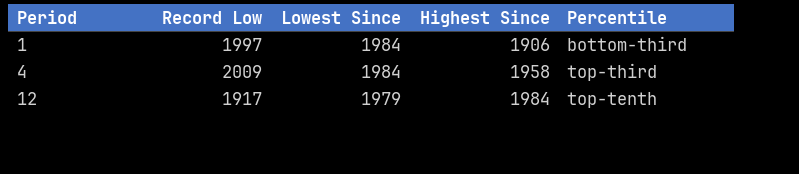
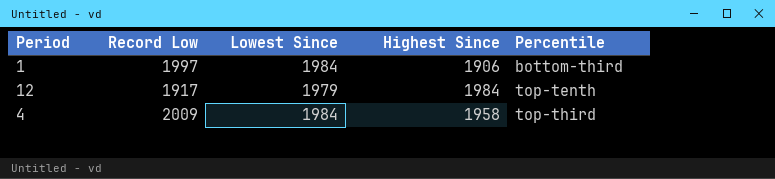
row order: Period ascending -> Percentile ascending

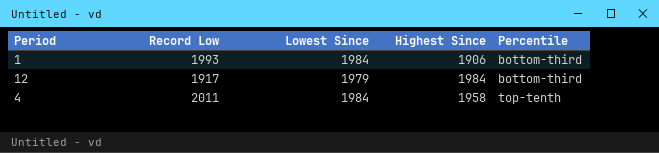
1 | Record Low: 1997 -> 1993
12 | Percentile: top-tenth -> bottom-third
4 | Record Low: 2009 -> 2011
4 | Percentile: top-third -> top-tenth

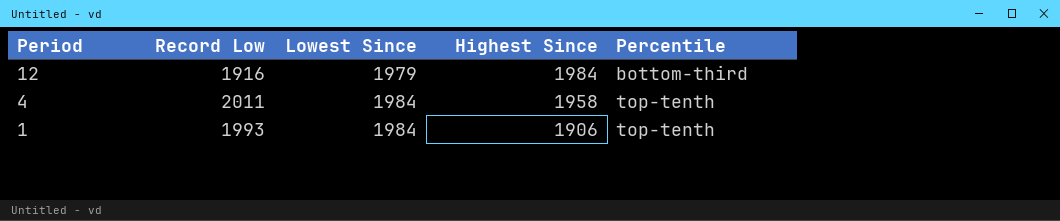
row order: Percentile ascending -> Period descending
12 | Record Low: 1917 -> 1916
1 | Percentile: bottom-third -> top-tenth

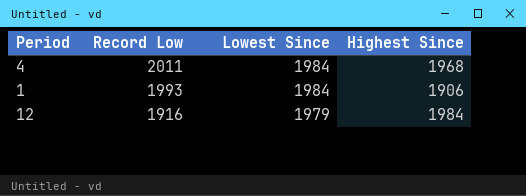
row order: Period descending -> Record Low descending
column Percentile | position: 5 -> none
4 | Highest Since: 1958 -> 1968

